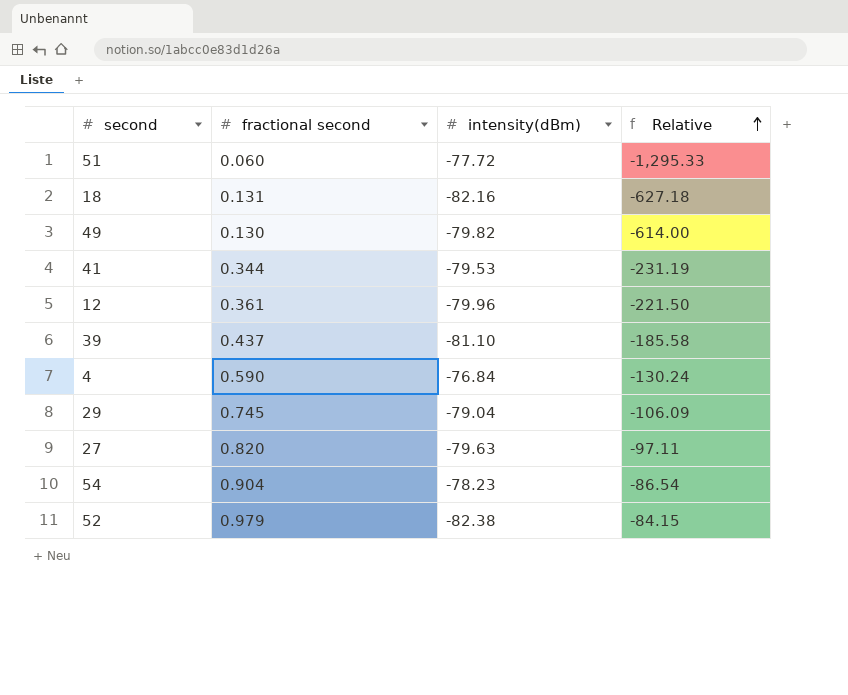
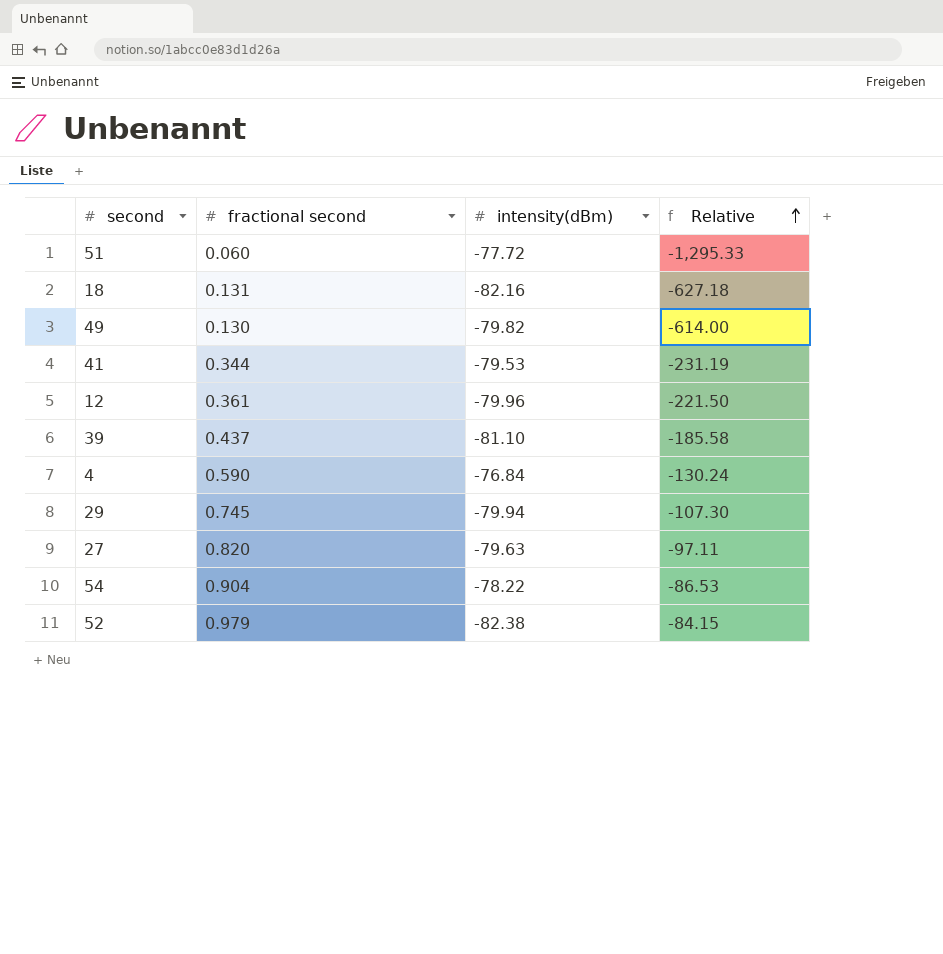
29 | intensity(dBm): -79.04 -> -79.94
29 | Relative: -106.09 -> -107.30
54 | intensity(dBm): -78.23 -> -78.22
54 | Relative: -86.54 -> -86.53

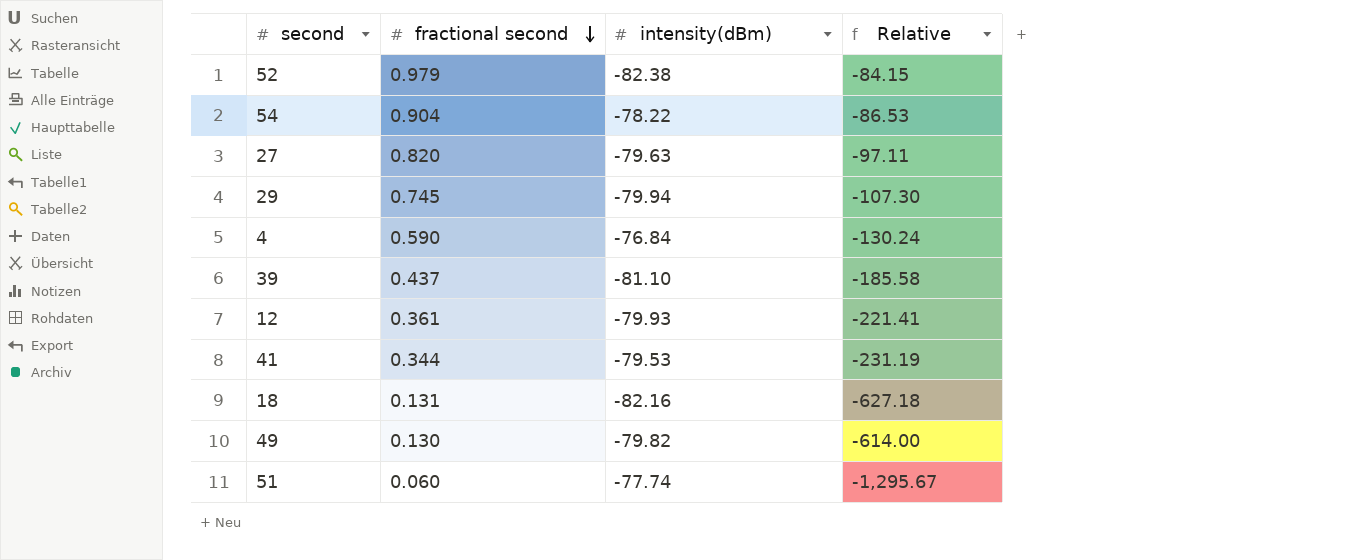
row order: Relative ascending -> fractional second descending
12 | intensity(dBm): -79.96 -> -79.93
12 | Relative: -221.50 -> -221.41
51 | intensity(dBm): -77.72 -> -77.74
51 | Relative: -1,295.33 -> -1,295.67

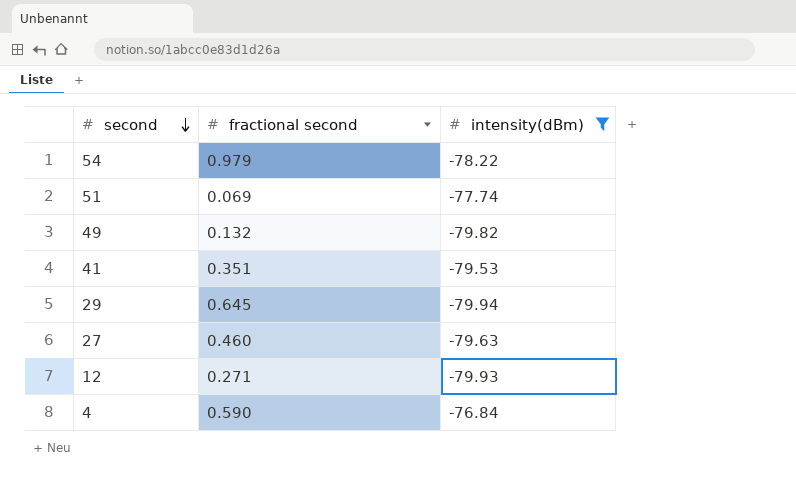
filter: none -> intensity(dBm) >= -79.94
row order: fractional second descending -> second descending
column Relative | formula: [intensity(dBm)] / [fractional second] -> none
54 | fractional second: 0.904 -> 0.979
51 | fractional second: 0.060 -> 0.069
49 | fractional second: 0.130 -> 0.132
41 | fractional second: 0.344 -> 0.351
29 | fractional second: 0.745 -> 0.645
27 | fractional second: 0.820 -> 0.460
12 | fractional second: 0.361 -> 0.271

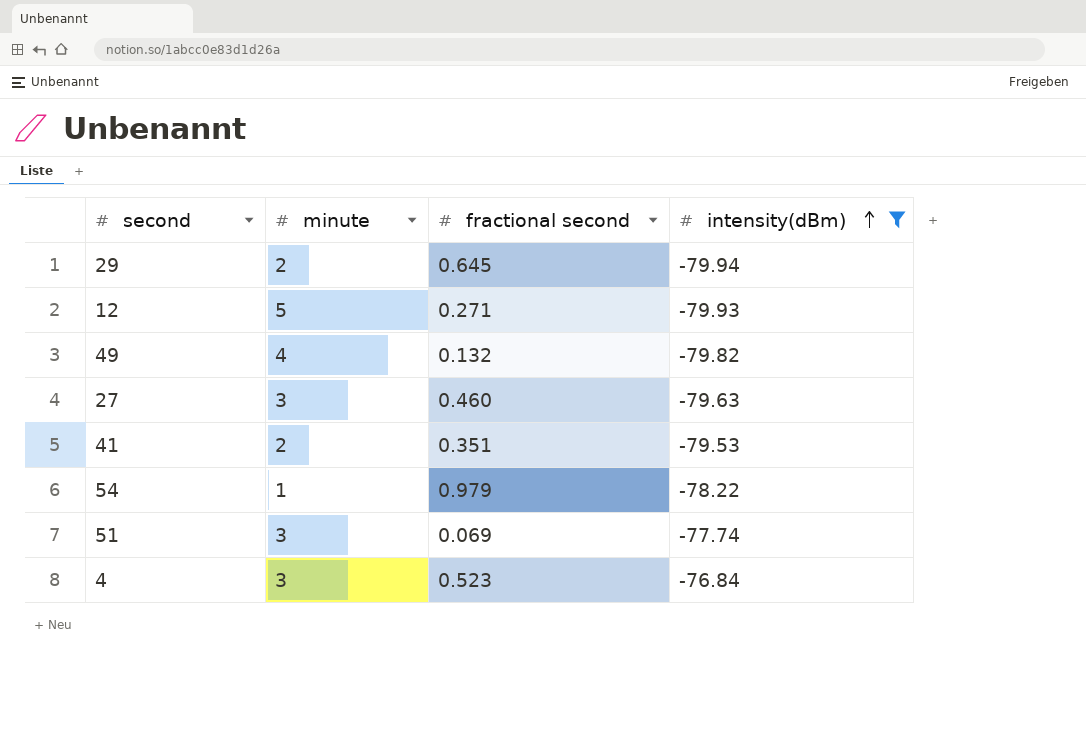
row order: second descending -> intensity(dBm) ascending
column minute | position: none -> 2
4 | fractional second: 0.590 -> 0.523

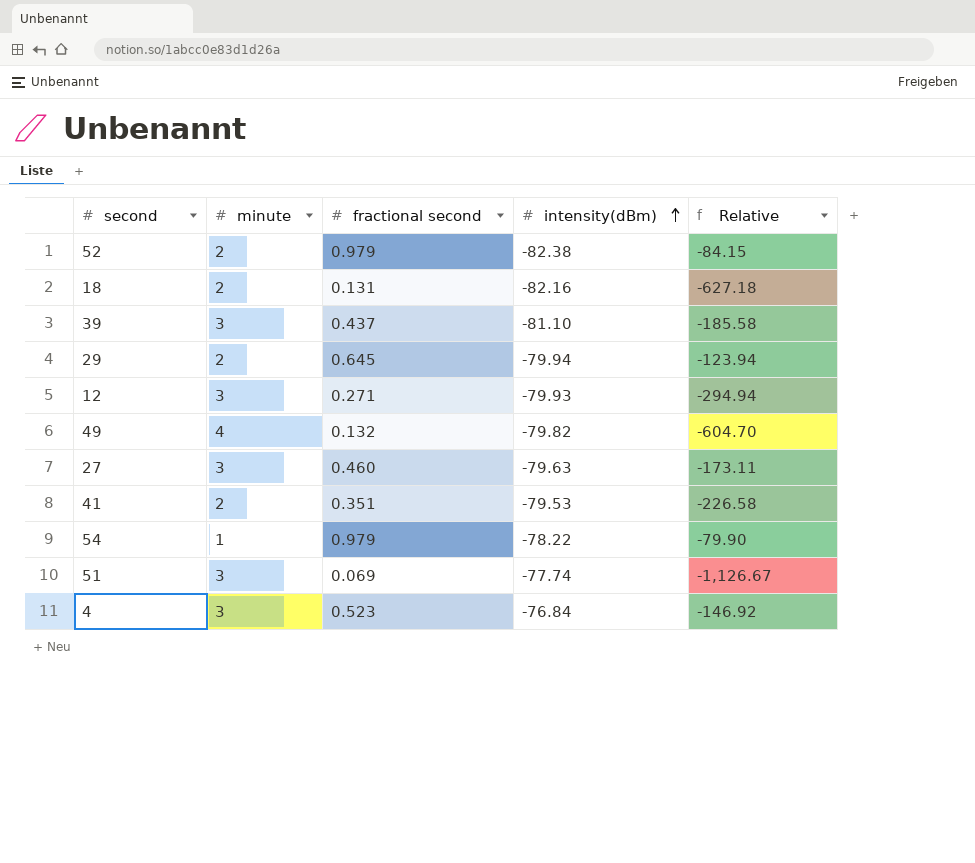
filter: intensity(dBm) >= -79.94 -> none
column Relative | formula: none -> [intensity(dBm)] / [fractional second]
12 | minute: 5 -> 3

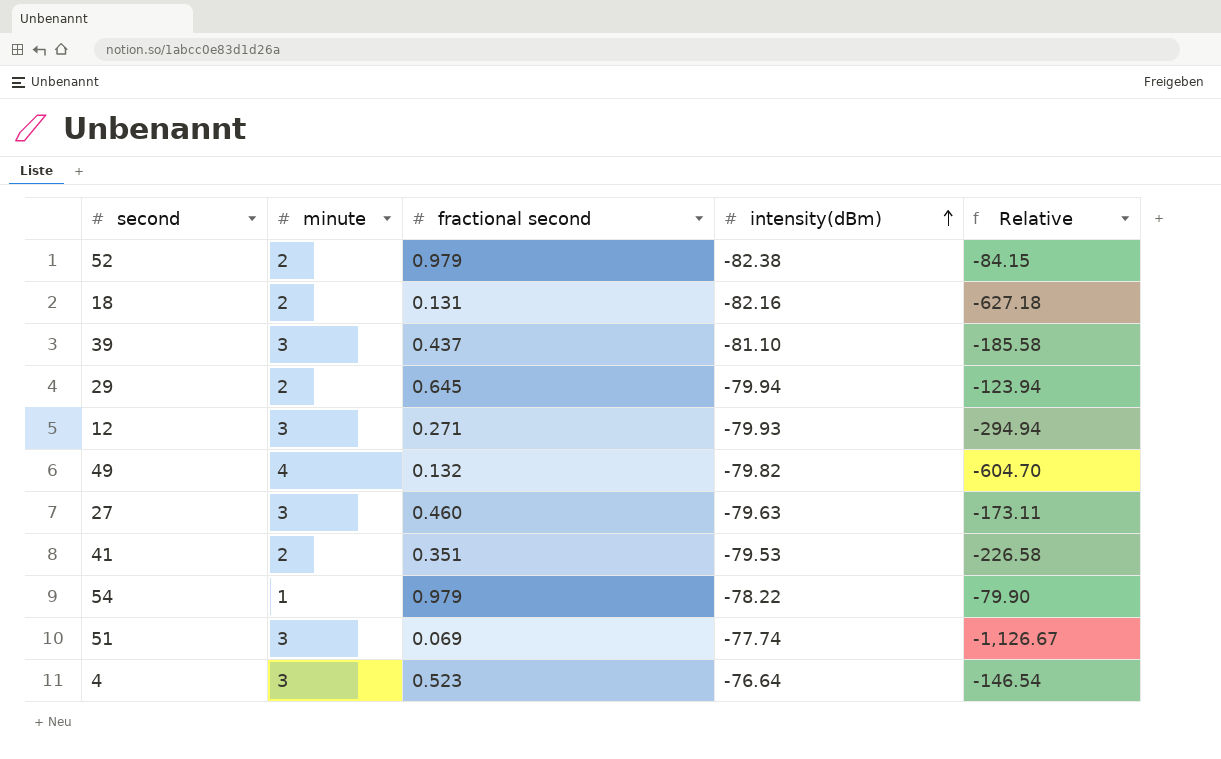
4 | intensity(dBm): -76.84 -> -76.64
4 | Relative: -146.92 -> -146.54

